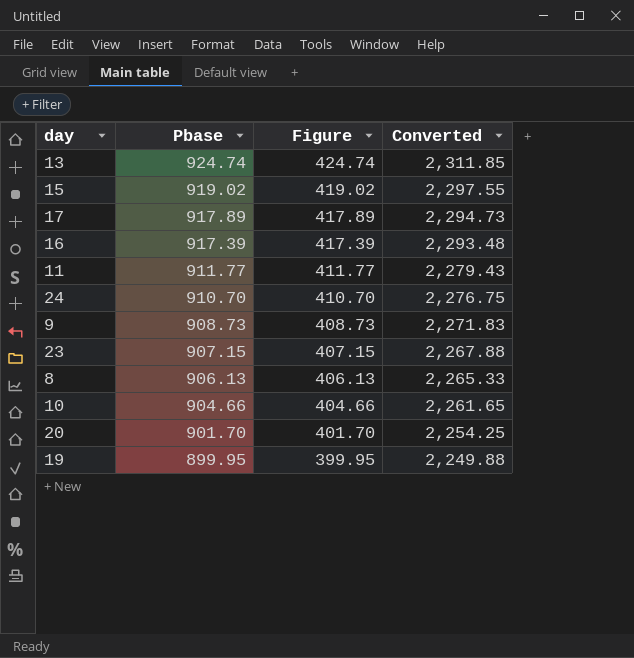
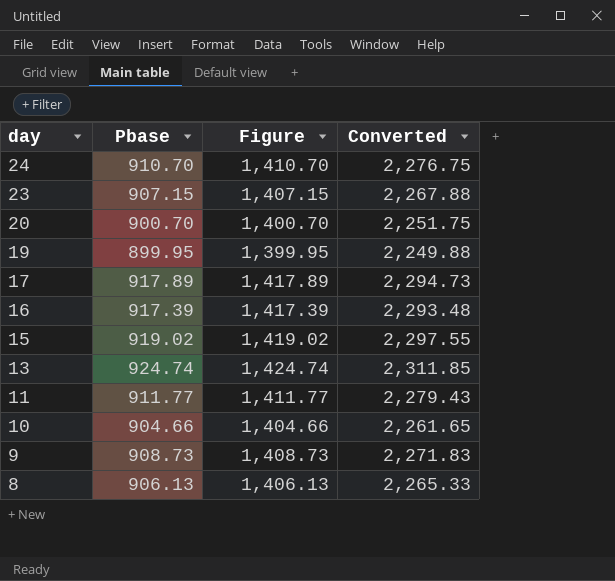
row order: Pbase descending -> day descending
column Figure | formula: [Pbase] - 500 -> [Pbase] + 500
20 | Pbase: 901.70 -> 900.70
20 | Converted: 2,254.25 -> 2,251.75

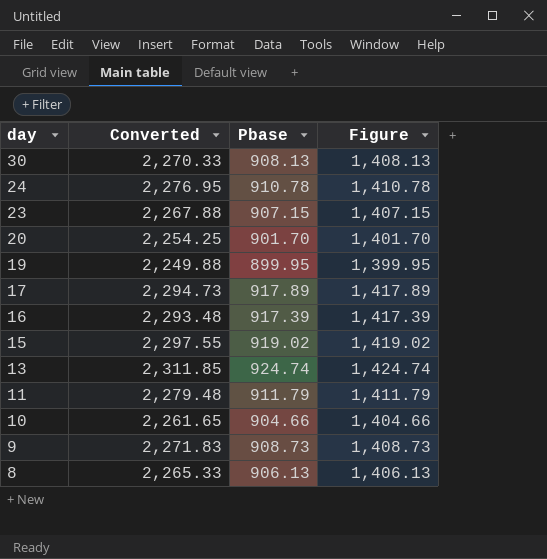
column Converted | position: 4 -> 2
row 30: none -> 2,270.33 | 908.13 | 1,408.13
24 | Converted: 2,276.75 -> 2,276.95
24 | Pbase: 910.70 -> 910.78
24 | Figure: 1,410.70 -> 1,410.78
20 | Converted: 2,251.75 -> 2,254.25
20 | Pbase: 900.70 -> 901.70
20 | Figure: 1,400.70 -> 1,401.70
11 | Converted: 2,279.43 -> 2,279.48
11 | Pbase: 911.77 -> 911.79
11 | Figure: 1,411.77 -> 1,411.79

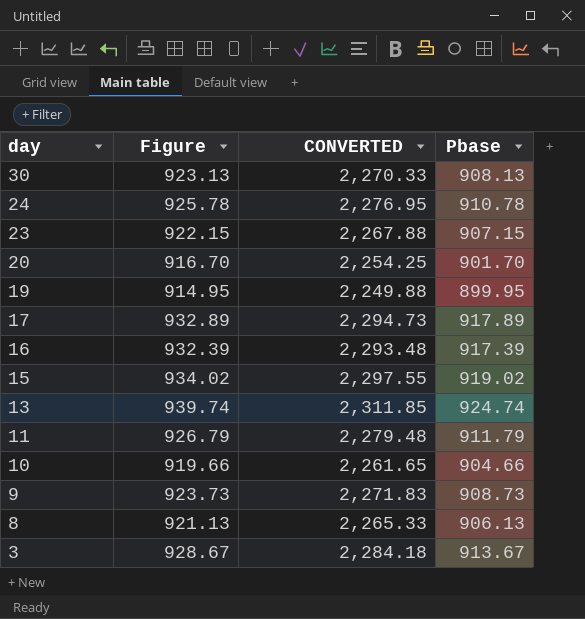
column Figure | formula: [Pbase] + 500 -> [Pbase] + 15
column Figure | position: 4 -> 2
column name: Converted -> CONVERTED
row 3: none -> 928.67 | 2,284.18 | 913.67

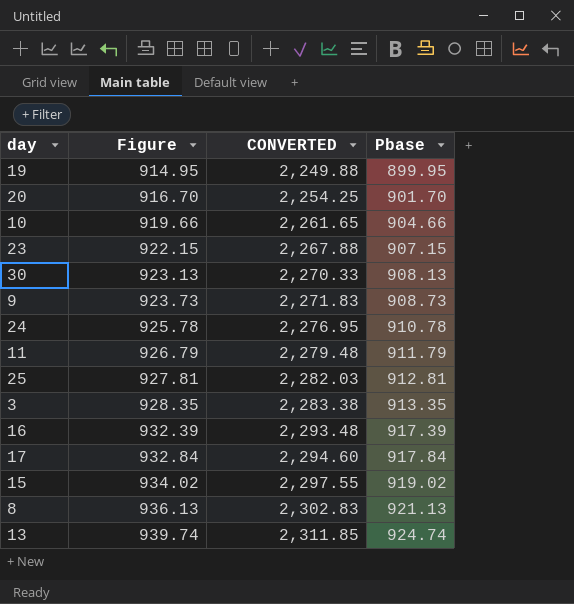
row order: day descending -> Figure ascending
row 25: none -> 927.81 | 2,282.03 | 912.81
3 | Figure: 928.67 -> 928.35
3 | CONVERTED: 2,284.18 -> 2,283.38
3 | Pbase: 913.67 -> 913.35
17 | Figure: 932.89 -> 932.84
17 | CONVERTED: 2,294.73 -> 2,294.60
17 | Pbase: 917.89 -> 917.84
8 | Figure: 921.13 -> 936.13
8 | CONVERTED: 2,265.33 -> 2,302.83
8 | Pbase: 906.13 -> 921.13

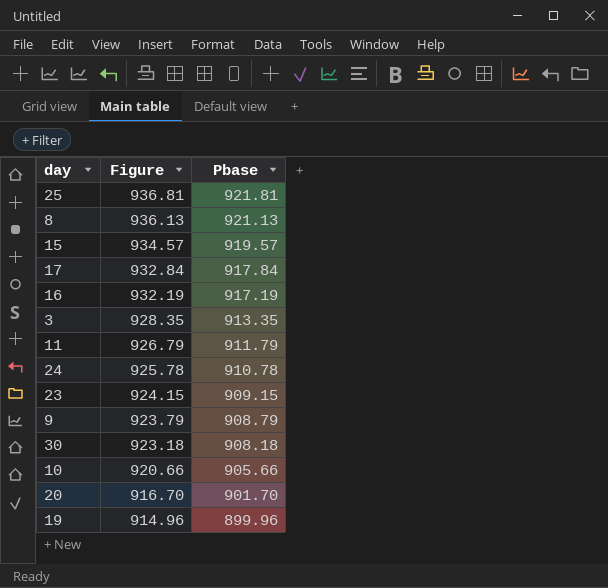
row order: Figure ascending -> Figure descending
column CONVERTED | formula: [Pbase] * 2.5 -> none
row 13: 939.74 | 2,311.85 | 924.74 -> none
25 | Figure: 927.81 -> 936.81
25 | Pbase: 912.81 -> 921.81
15 | Figure: 934.02 -> 934.57
15 | Pbase: 919.02 -> 919.57
16 | Figure: 932.39 -> 932.19
16 | Pbase: 917.39 -> 917.19
23 | Figure: 922.15 -> 924.15
23 | Pbase: 907.15 -> 909.15
9 | Figure: 923.73 -> 923.79
9 | Pbase: 908.73 -> 908.79
30 | Figure: 923.13 -> 923.18
30 | Pbase: 908.13 -> 908.18
10 | Figure: 919.66 -> 920.66
10 | Pbase: 904.66 -> 905.66
19 | Figure: 914.95 -> 914.96
19 | Pbase: 899.95 -> 899.96

